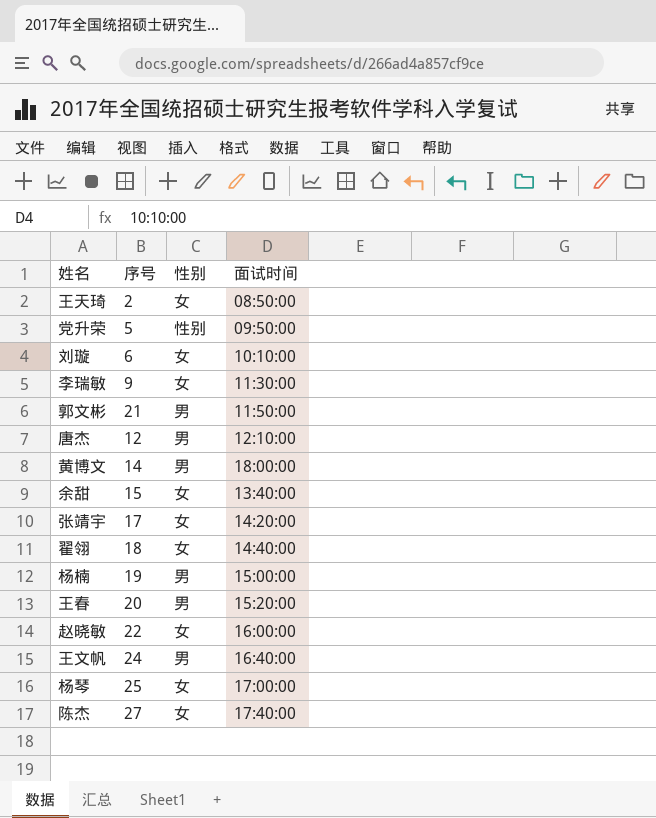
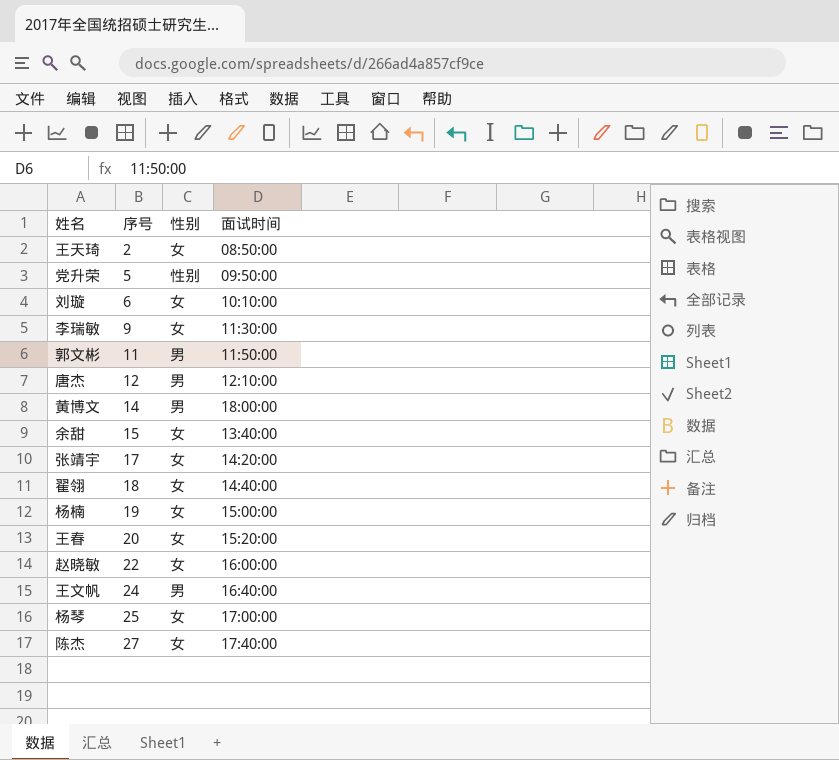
郭文彬 | 序号: 21 -> 11
杨楠 | 性别: 男 -> 女
王春 | 性别: 男 -> 女

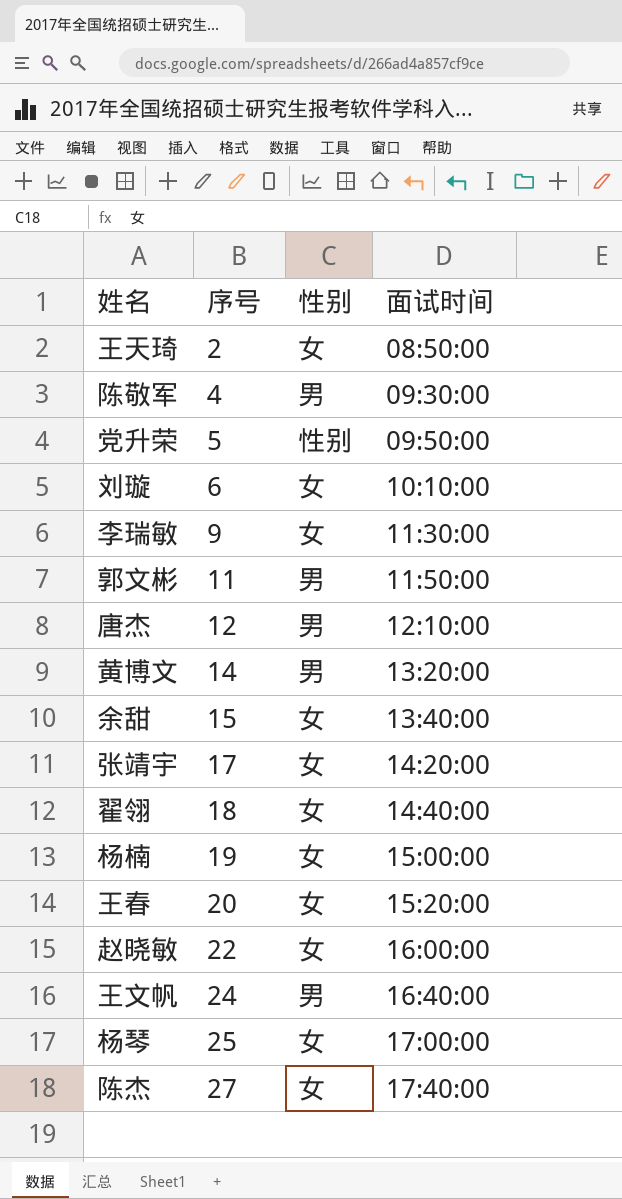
row 陈敬军: none -> 4 | 男 | 09:30:00
黄博文 | 面试时间: 18:00:00 -> 13:20:00

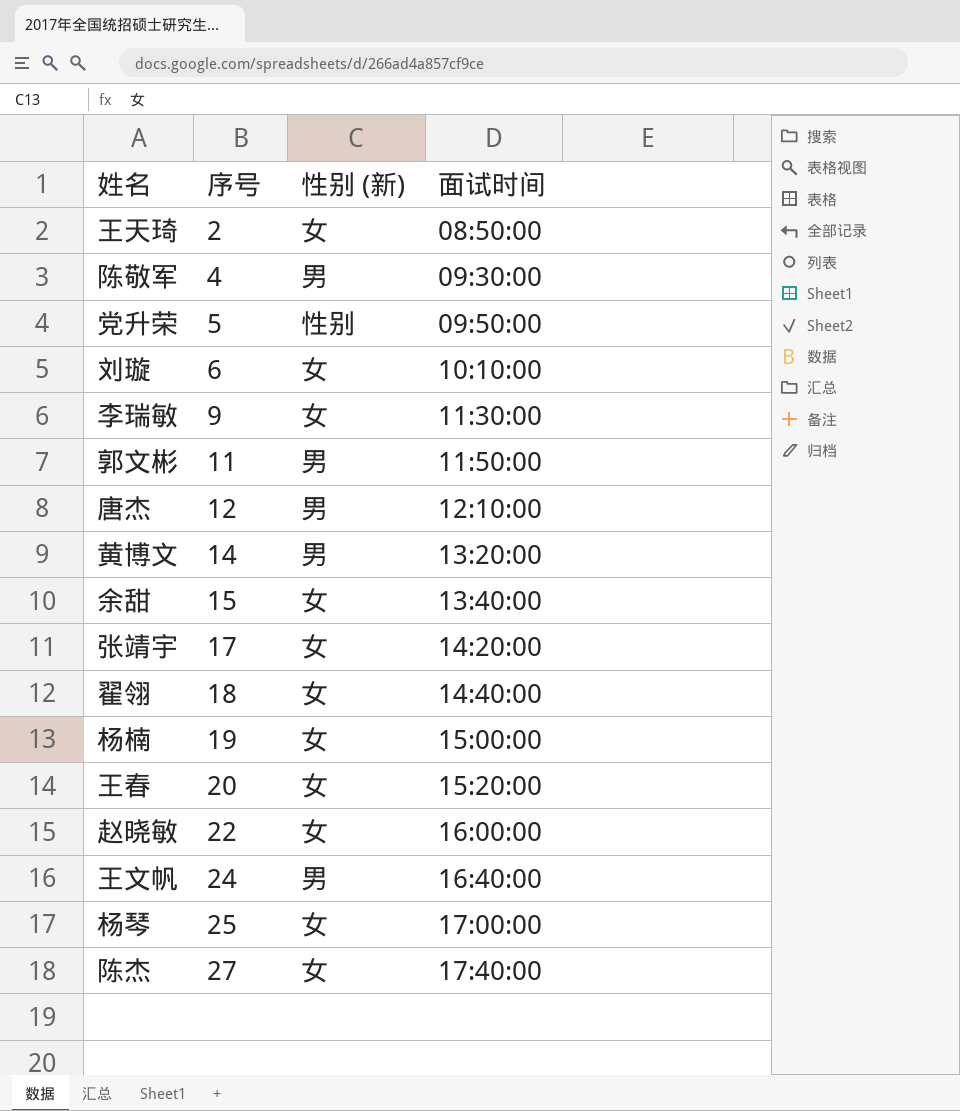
column name: 性别 -> 性别 (新)

